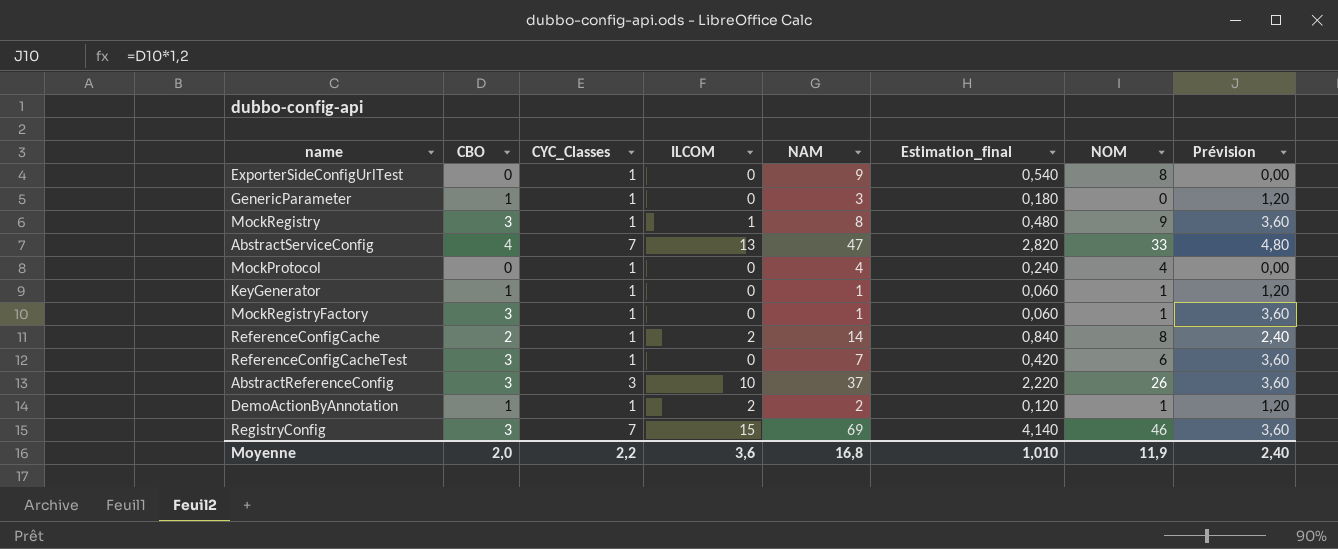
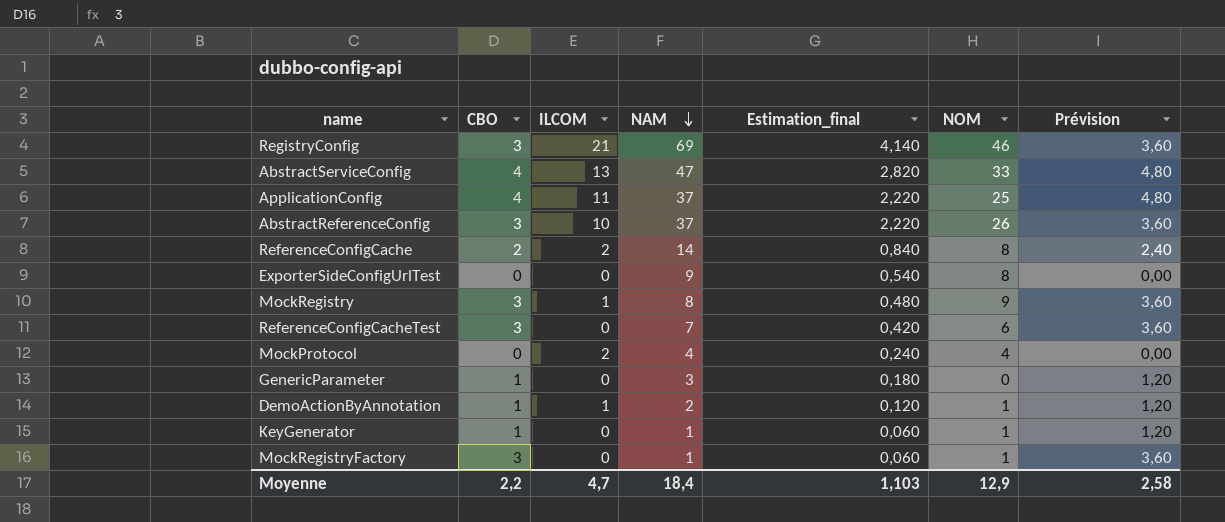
row order: none -> NAM descending
column CYC_Classes | position: 3 -> none
RegistryConfig | ILCOM: 15 -> 21
row ApplicationConfig: none -> 4 | 11 | 37 | 2,220 | 25 | 4,80
MockProtocol | ILCOM: 0 -> 2
DemoActionByAnnotation | ILCOM: 2 -> 1
Moyenne | CBO: 2,0 -> 2,2
Moyenne | ILCOM: 3,6 -> 4,7
Moyenne | NAM: 16,8 -> 18,4
Moyenne | Estimation_final: 1,010 -> 1,103
Moyenne | NOM: 11,9 -> 12,9
Moyenne | Prévision: 2,40 -> 2,58

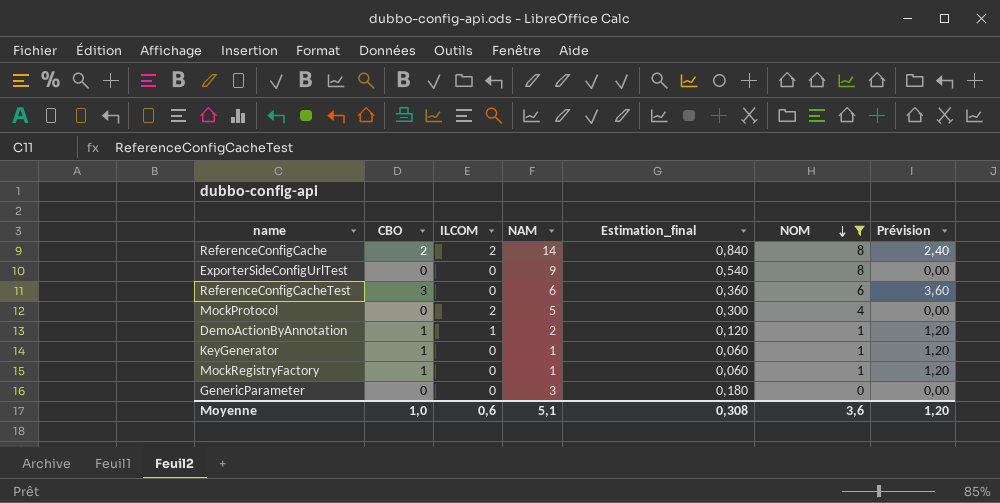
filter: none -> NOM <= 8
row order: NAM descending -> NOM descending
ReferenceConfigCacheTest | NAM: 7 -> 6
ReferenceConfigCacheTest | Estimation_final: 0,420 -> 0,360
MockProtocol | NAM: 4 -> 5
MockProtocol | Estimation_final: 0,240 -> 0,300
MockRegistryFactory | CBO: 3 -> 1
MockRegistryFactory | Prévision: 3,60 -> 1,20
GenericParameter | CBO: 1 -> 0
GenericParameter | Prévision: 1,20 -> 0,00
Moyenne | CBO: 2,2 -> 1,0
Moyenne | ILCOM: 4,7 -> 0,6
Moyenne | NAM: 18,4 -> 5,1
Moyenne | Estimation_final: 1,103 -> 0,308
Moyenne | NOM: 12,9 -> 3,6
Moyenne | Prévision: 2,58 -> 1,20

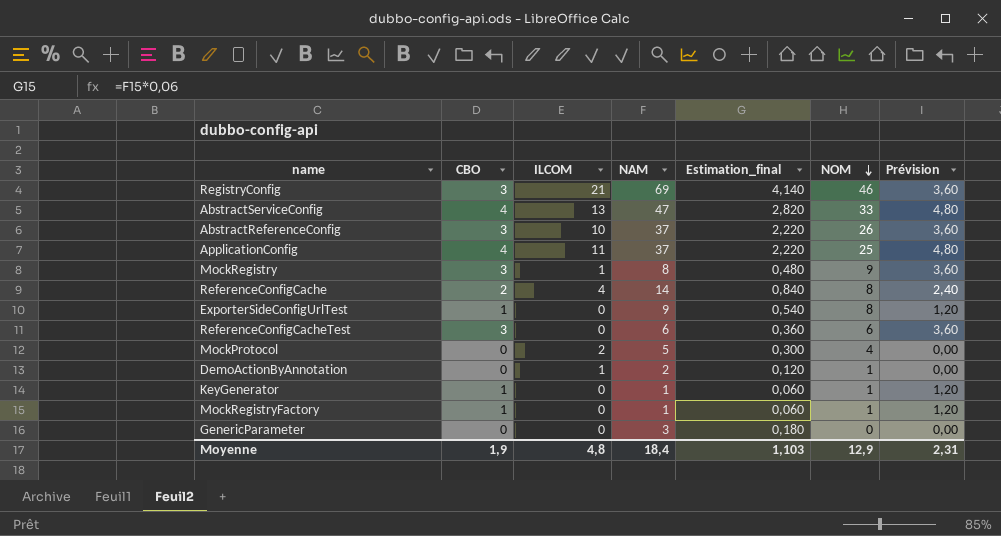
filter: NOM <= 8 -> none
ReferenceConfigCache | ILCOM: 2 -> 4
ExporterSideConfigUrlTest | CBO: 0 -> 1
ExporterSideConfigUrlTest | Prévision: 0,00 -> 1,20
DemoActionByAnnotation | CBO: 1 -> 0
DemoActionByAnnotation | Prévision: 1,20 -> 0,00
Moyenne | CBO: 1,0 -> 1,9
Moyenne | ILCOM: 0,6 -> 4,8
Moyenne | NAM: 5,1 -> 18,4
Moyenne | Estimation_final: 0,308 -> 1,103
Moyenne | NOM: 3,6 -> 12,9
Moyenne | Prévision: 1,20 -> 2,31

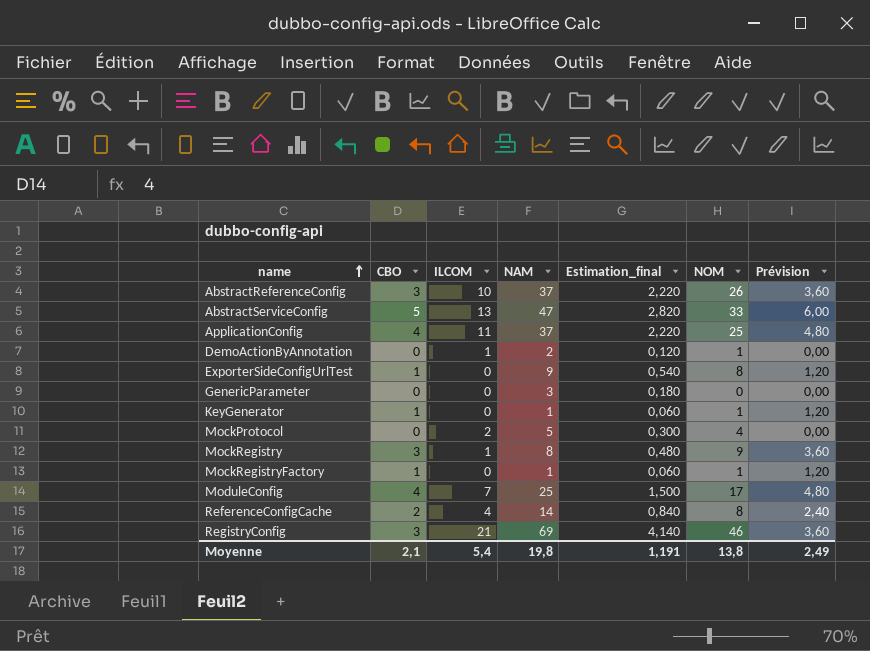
row order: NOM descending -> name ascending
row ReferenceConfigCacheTest: 3 | 0 | 6 | 0,360 | 6 | 3,60 -> none
AbstractServiceConfig | CBO: 4 -> 5
AbstractServiceConfig | Prévision: 4,80 -> 6,00
row ModuleConfig: none -> 4 | 7 | 25 | 1,500 | 17 | 4,80
Moyenne | CBO: 1,9 -> 2,1
Moyenne | ILCOM: 4,8 -> 5,4
Moyenne | NAM: 18,4 -> 19,8
Moyenne | Estimation_final: 1,103 -> 1,191
Moyenne | NOM: 12,9 -> 13,8
Moyenne | Prévision: 2,31 -> 2,49

